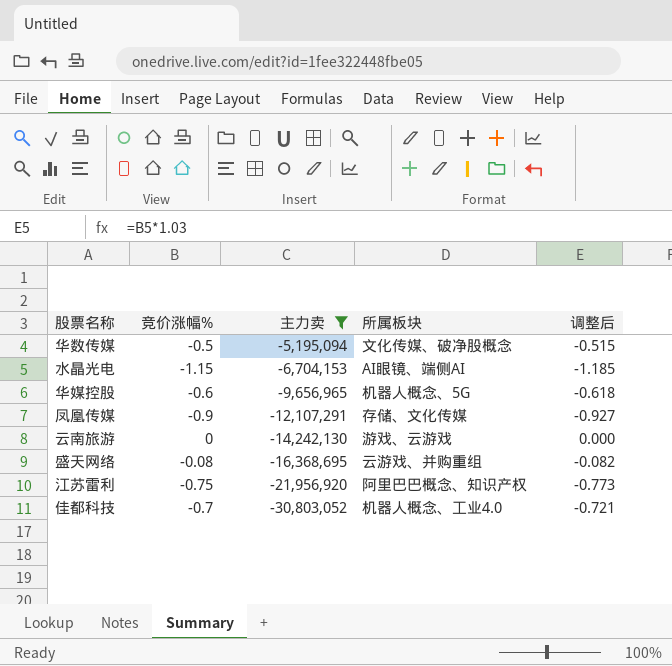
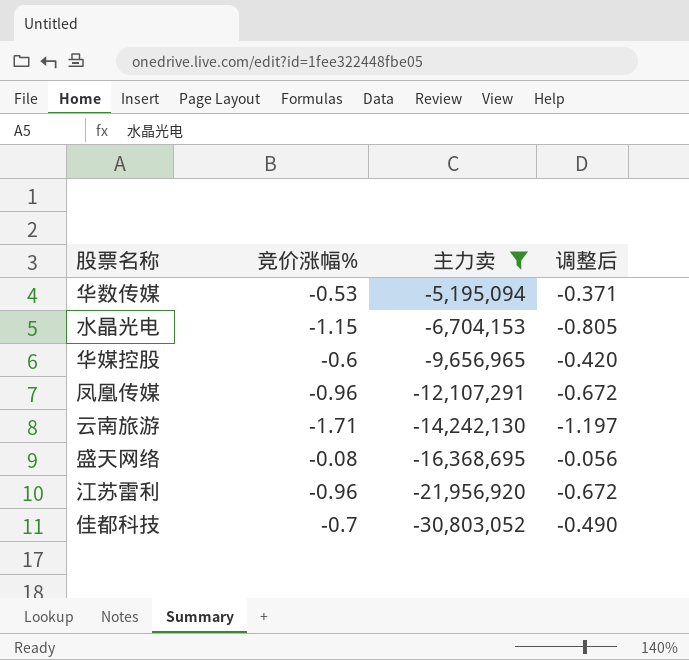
column 所属板块 | position: 4 -> none
column 调整后 | formula: [竞价涨幅%] * 1.03 -> [竞价涨幅%] * 0.7
华数传媒 | 竞价涨幅%: -0.5 -> -0.53
凤凰传媒 | 竞价涨幅%: -0.9 -> -0.96
云南旅游 | 竞价涨幅%: 0 -> -1.71
江苏雷利 | 竞价涨幅%: -0.75 -> -0.96

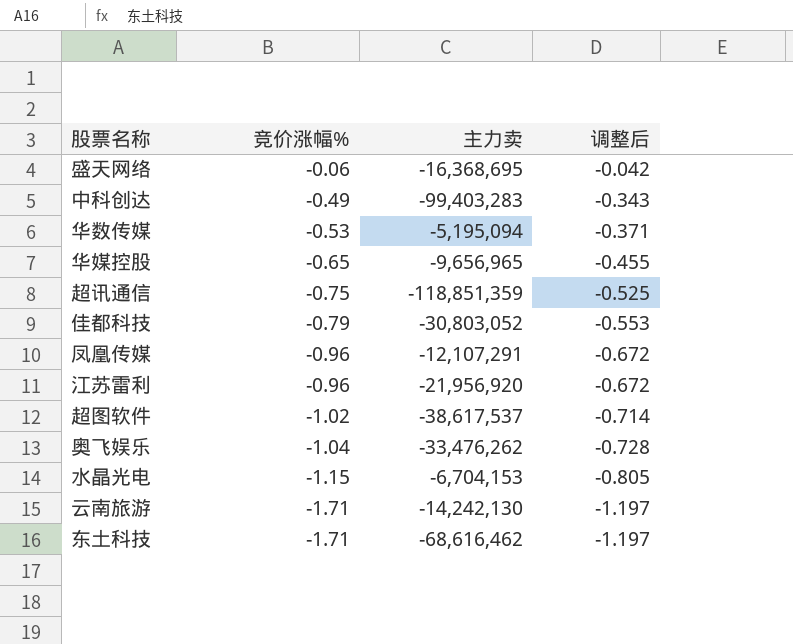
filter: 主力卖 >= -30,803,052 -> none
row order: 主力卖 descending -> 竞价涨幅% descending
盛天网络 | 竞价涨幅%: -0.08 -> -0.06
盛天网络 | 调整后: -0.056 -> -0.042
华媒控股 | 竞价涨幅%: -0.6 -> -0.65
华媒控股 | 调整后: -0.420 -> -0.455
佳都科技 | 竞价涨幅%: -0.7 -> -0.79
佳都科技 | 调整后: -0.490 -> -0.553

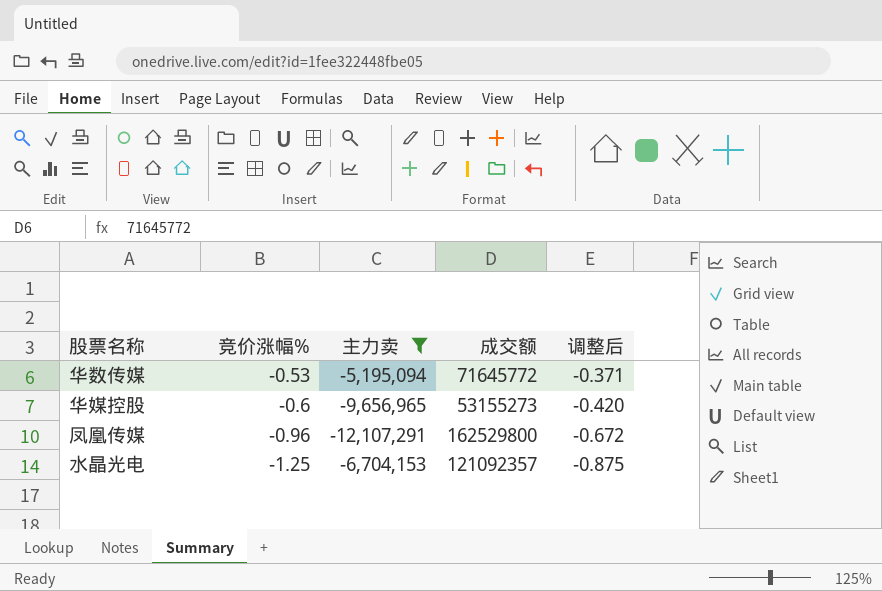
filter: none -> 主力卖 >= -12,107,291
column 成交额 | position: none -> 4
华媒控股 | 竞价涨幅%: -0.65 -> -0.6
华媒控股 | 调整后: -0.455 -> -0.420
水晶光电 | 竞价涨幅%: -1.15 -> -1.25
水晶光电 | 调整后: -0.805 -> -0.875

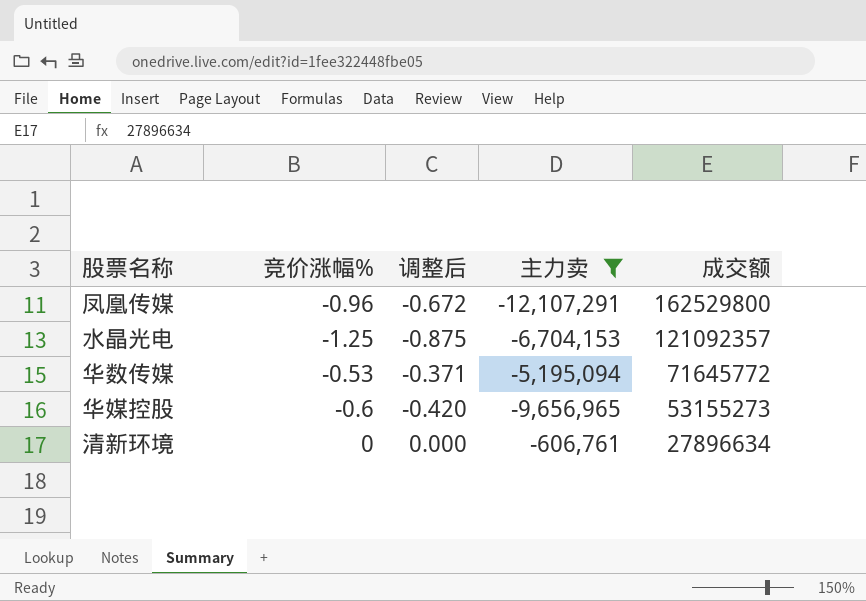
row order: 竞价涨幅% descending -> 成交额 descending
column 调整后 | position: 5 -> 3
row 清新环境: none -> 0 | 0.000 | -606,761 | 27896634

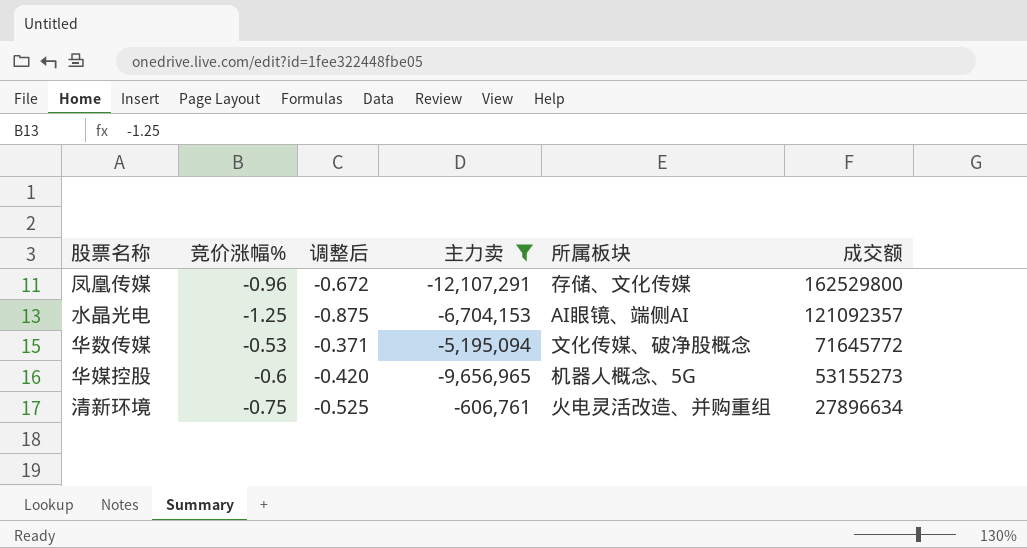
column 所属板块 | position: none -> 5
清新环境 | 竞价涨幅%: 0 -> -0.75
清新环境 | 调整后: 0.000 -> -0.525

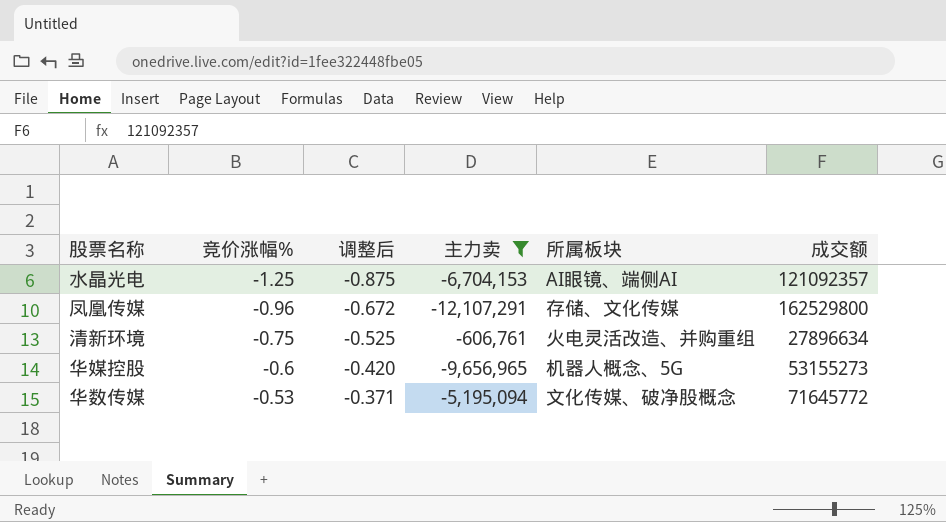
row order: 成交额 descending -> 竞价涨幅% ascending

